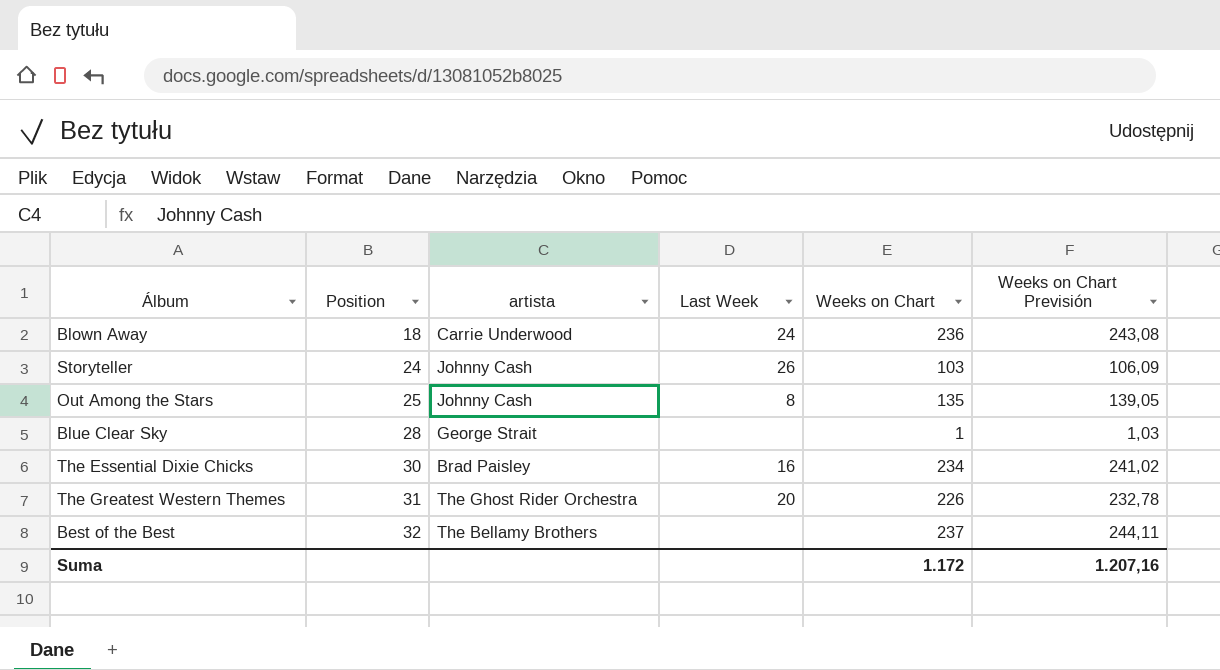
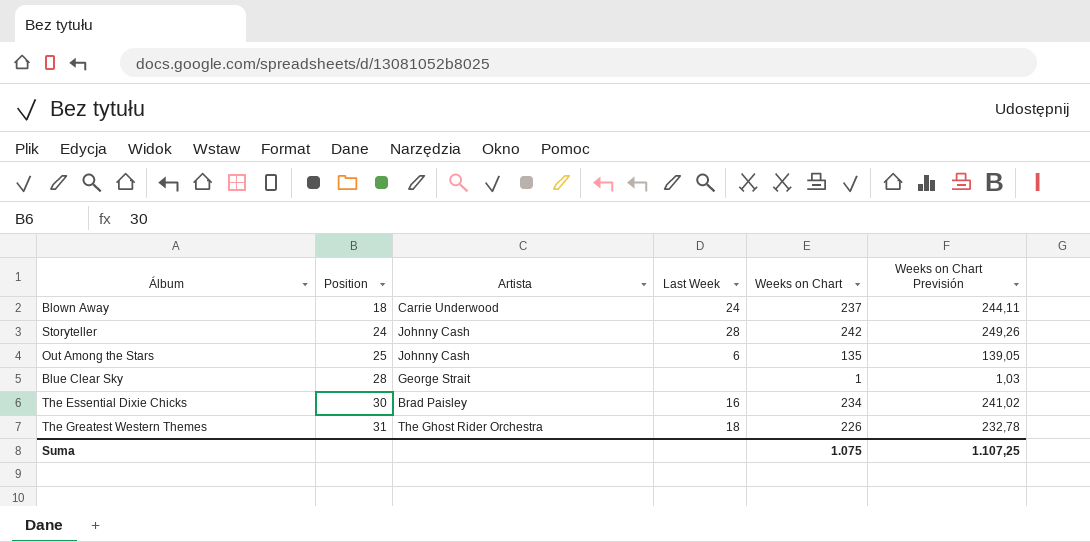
column name: artista -> Artista
row Best of the Best: 32 | The Bellamy Brothers | none | 237 | 244,11 -> none
Blown Away | Weeks on Chart: 236 -> 237
Blown Away | Weeks on Chart Previsión: 243,08 -> 244,11
Storyteller | Last Week: 26 -> 28
Storyteller | Weeks on Chart: 103 -> 242
Storyteller | Weeks on Chart Previsión: 106,09 -> 249,26
Out Among the Stars | Last Week: 8 -> 6
The Greatest Western Themes | Last Week: 20 -> 18
Suma | Weeks on Chart: 1.172 -> 1.075
Suma | Weeks on Chart Previsión: 1.207,16 -> 1.107,25

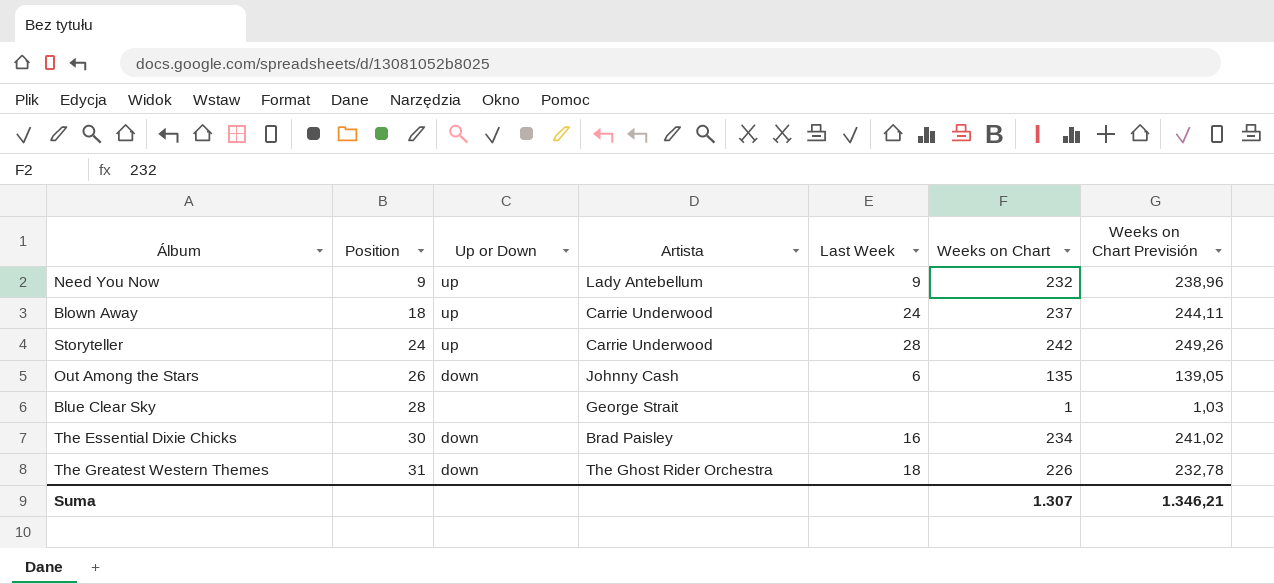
column Up or Down | position: none -> 3
row Need You Now: none -> 9 | up | Lady Antebellum | 9 | 232 | 238,96
Storyteller | Artista: Johnny Cash -> Carrie Underwood
Out Among the Stars | Position: 25 -> 26
Suma | Weeks on Chart: 1.075 -> 1.307
Suma | Weeks on Chart Previsión: 1.107,25 -> 1.346,21

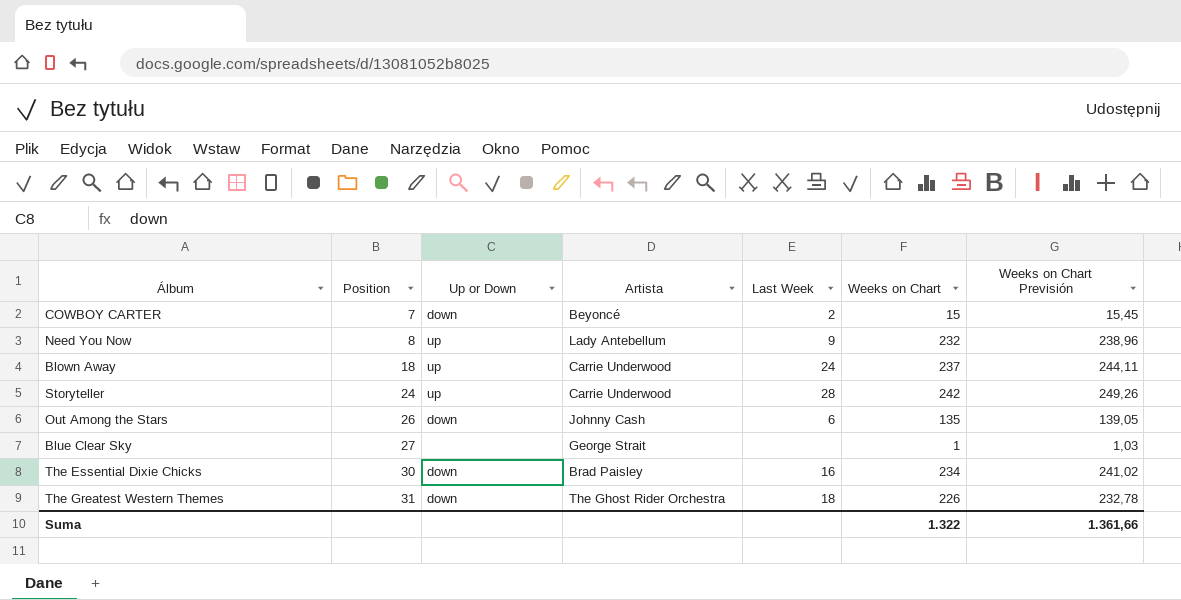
row COWBOY CARTER: none -> 7 | down | Beyoncé | 2 | 15 | 15,45
Need You Now | Position: 9 -> 8
Blue Clear Sky | Position: 28 -> 27
Suma | Weeks on Chart: 1.307 -> 1.322
Suma | Weeks on Chart Previsión: 1.346,21 -> 1.361,66

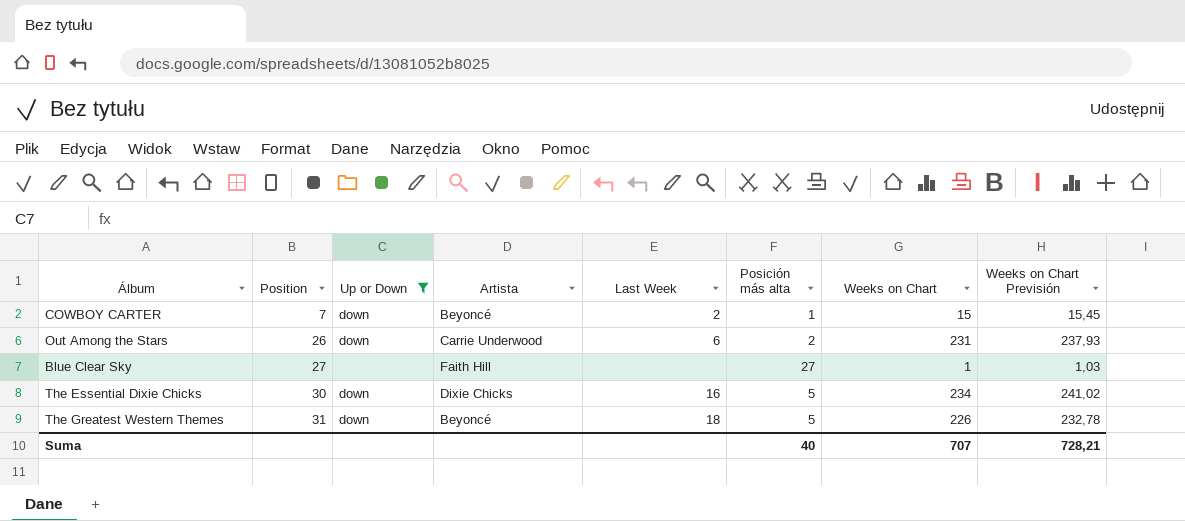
filter: none -> Up or Down != up
column Posición más alta | position: none -> 6
Out Among the Stars | Artista: Johnny Cash -> Carrie Underwood
Out Among the Stars | Weeks on Chart: 135 -> 231
Out Among the Stars | Weeks on Chart Previsión: 139,05 -> 237,93
Blue Clear Sky | Artista: George Strait -> Faith Hill
The Essential Dixie Chicks | Artista: Brad Paisley -> Dixie Chicks
The Greatest Western Themes | Artista: The Ghost Rider Orchestra -> Beyoncé
Suma | Weeks on Chart: 1.322 -> 707
Suma | Weeks on Chart Previsión: 1.361,66 -> 728,21

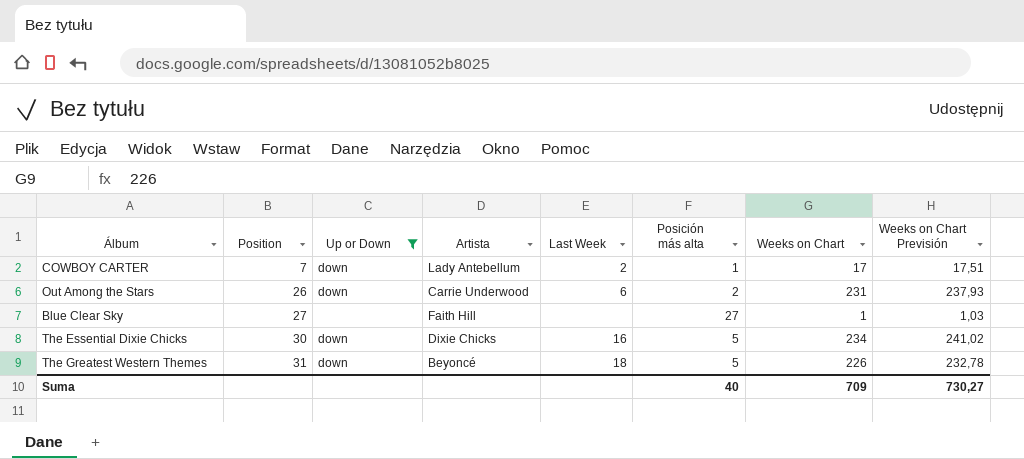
COWBOY CARTER | Artista: Beyoncé -> Lady Antebellum
COWBOY CARTER | Weeks on Chart: 15 -> 17
COWBOY CARTER | Weeks on Chart Previsión: 15,45 -> 17,51
Suma | Weeks on Chart: 707 -> 709
Suma | Weeks on Chart Previsión: 728,21 -> 730,27

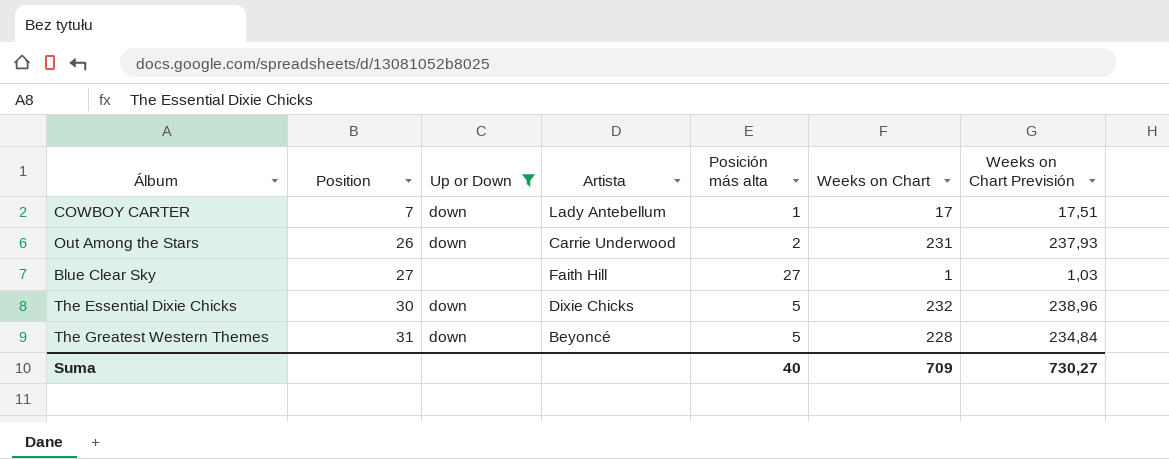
column Last Week | position: 5 -> none
The Essential Dixie Chicks | Weeks on Chart: 234 -> 232
The Essential Dixie Chicks | Weeks on Chart Previsión: 241,02 -> 238,96
The Greatest Western Themes | Weeks on Chart: 226 -> 228
The Greatest Western Themes | Weeks on Chart Previsión: 232,78 -> 234,84

